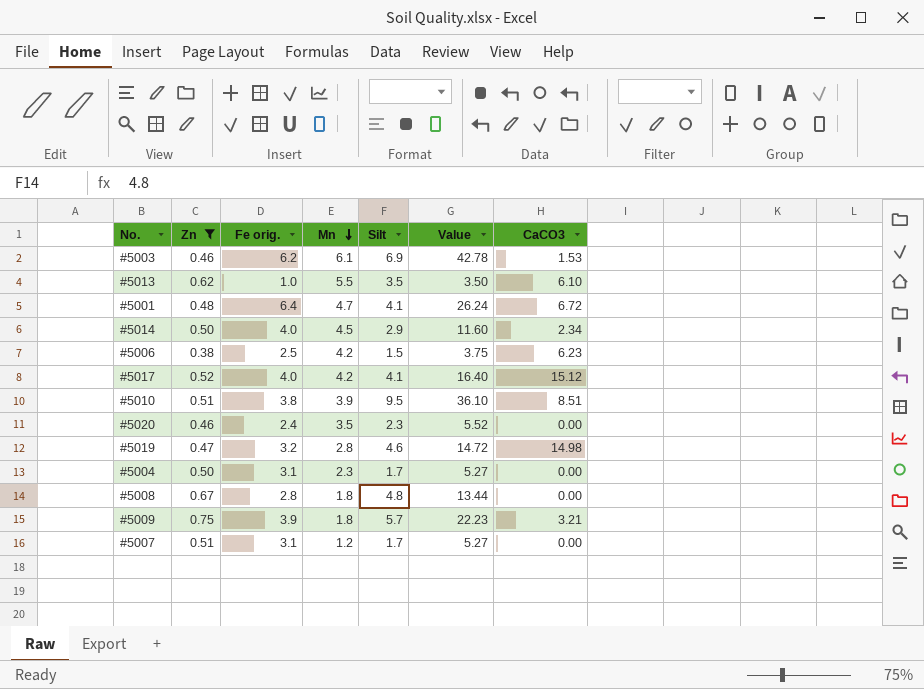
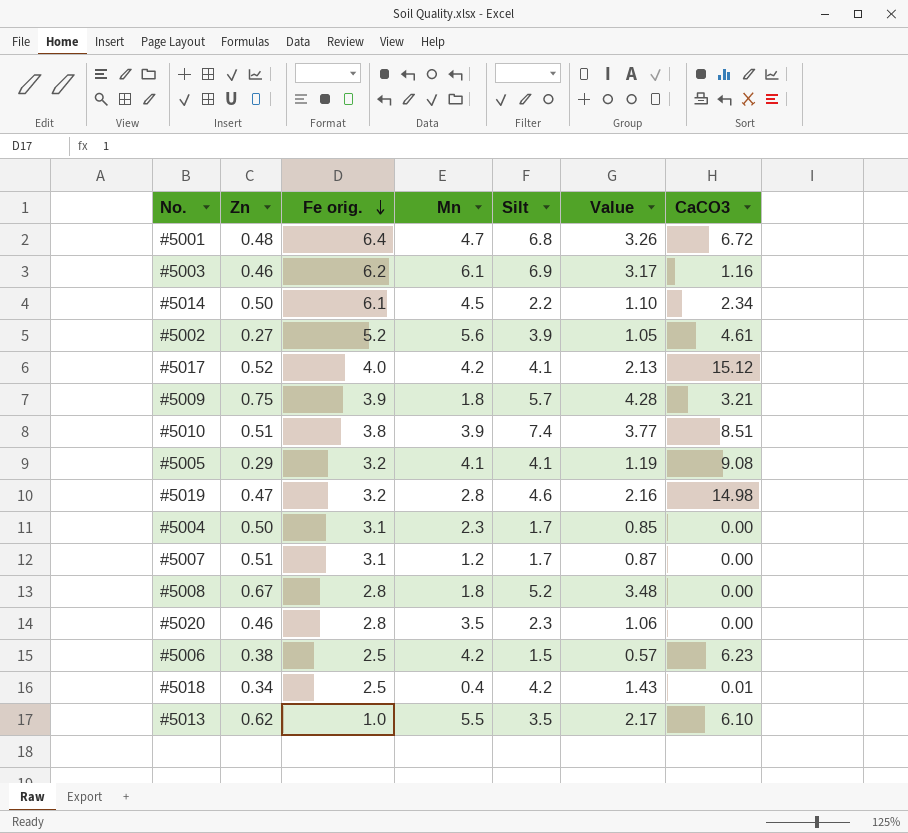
filter: Zn >= 0.38 -> none
row order: Mn descending -> Fe orig. descending
column Value | formula: [Fe orig.] * [Silt] -> [Zn] * [Silt]
#5001 | Silt: 4.1 -> 6.8
#5003 | CaCO3: 1.53 -> 1.16
#5014 | Fe orig.: 4.0 -> 6.1
#5014 | Silt: 2.9 -> 2.2
#5010 | Silt: 9.5 -> 7.4
#5008 | Silt: 4.8 -> 5.2
#5020 | Fe orig.: 2.4 -> 2.8

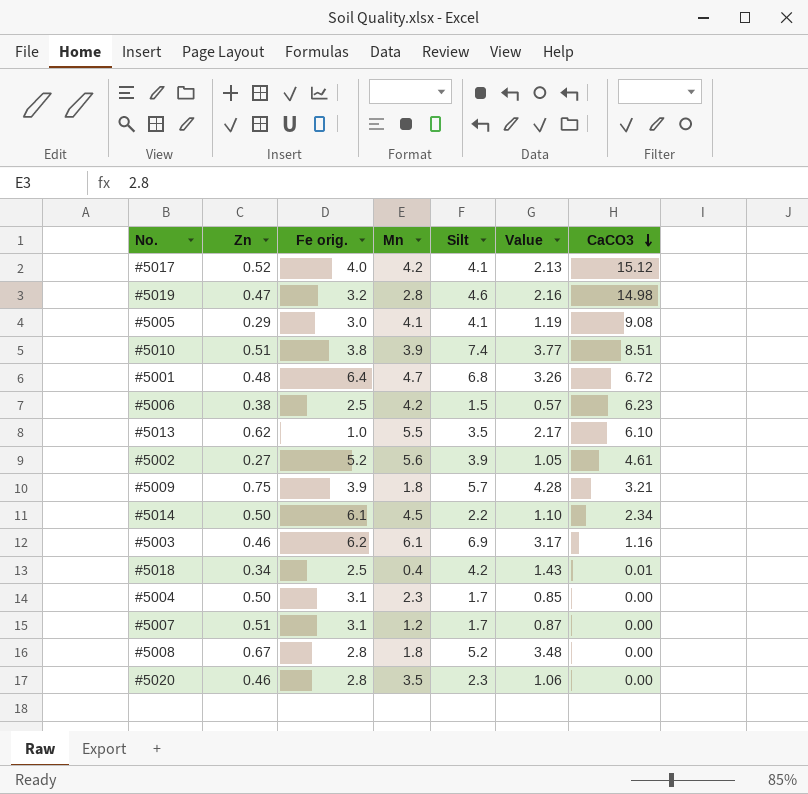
row order: Fe orig. descending -> CaCO3 descending
#5005 | Fe orig.: 3.2 -> 3.0

